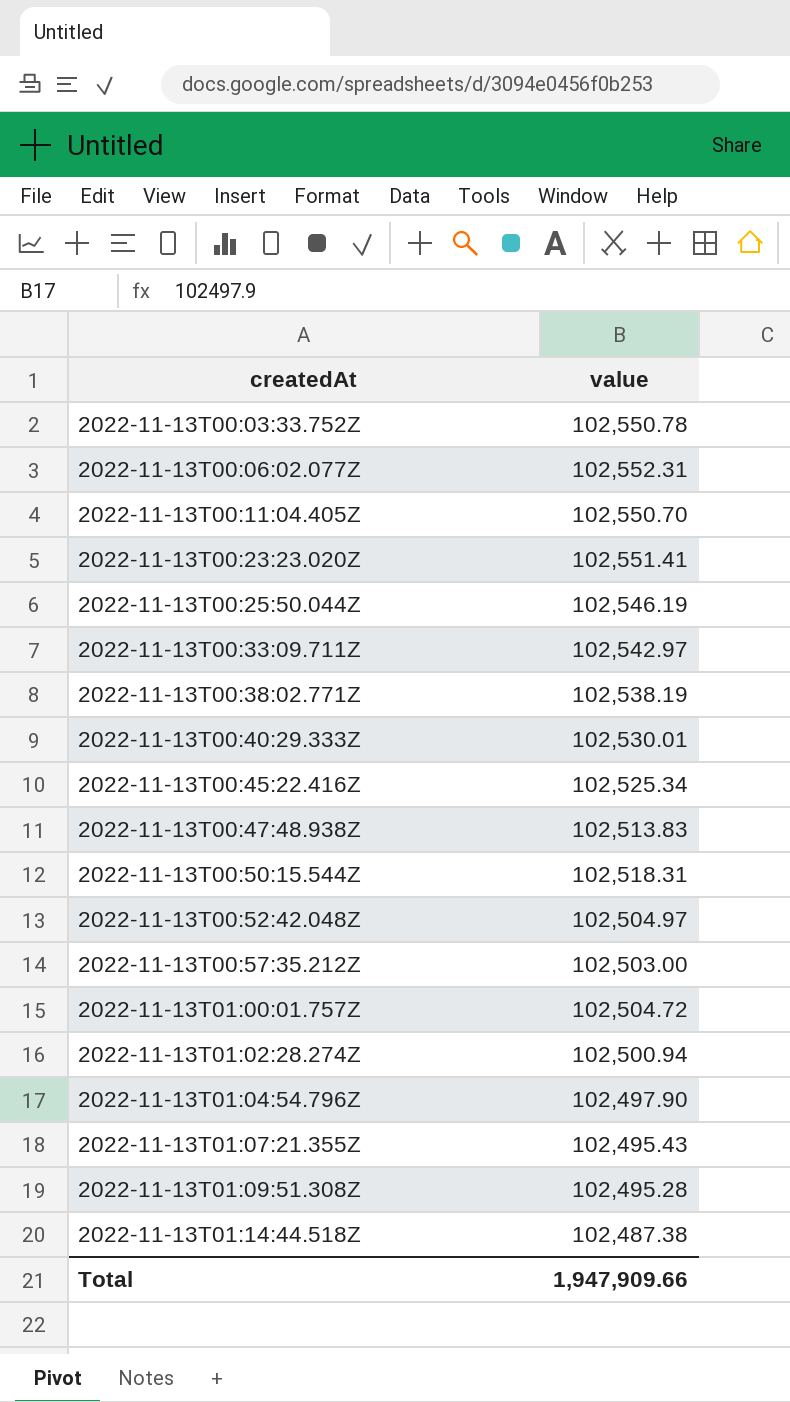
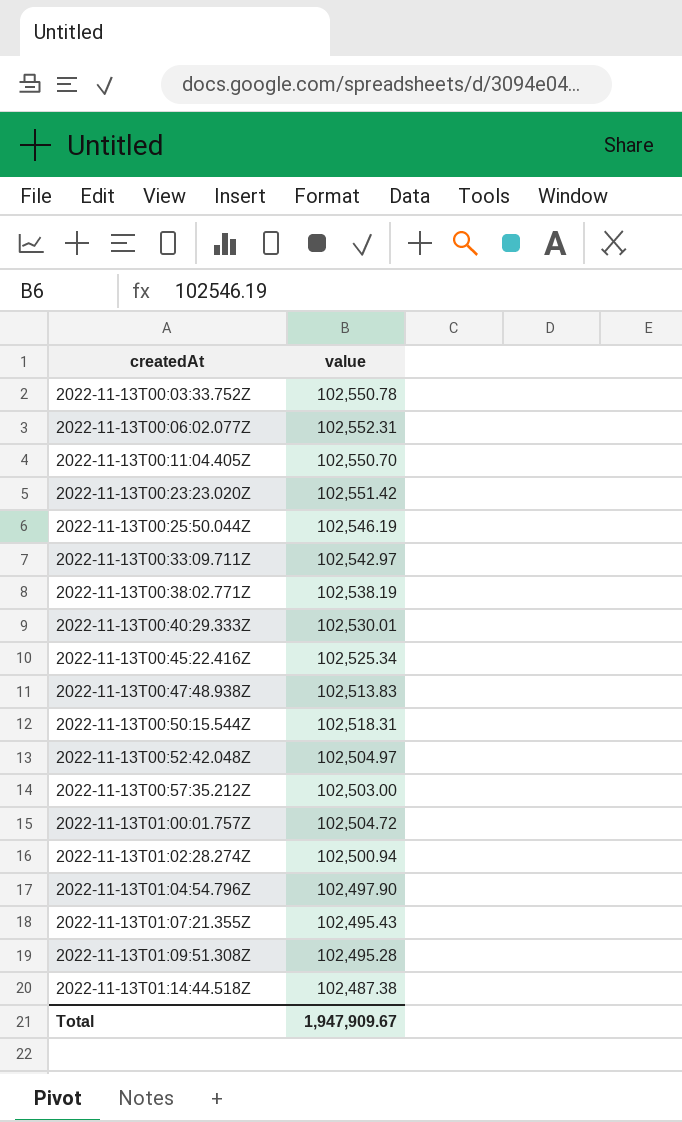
2022-11-13T00:23:23.020Z | value: 102,551.41 -> 102,551.42
Total | value: 1,947,909.66 -> 1,947,909.67

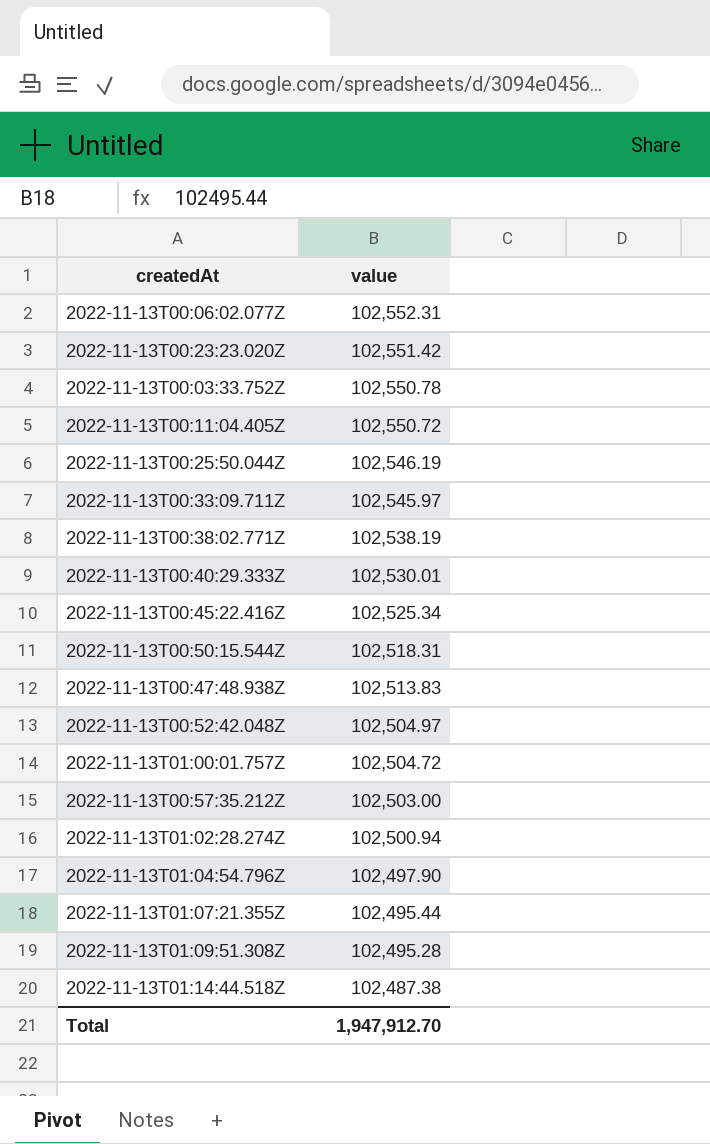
row order: createdAt ascending -> value descending
2022-11-13T00:11:04.405Z | value: 102,550.70 -> 102,550.72
2022-11-13T00:33:09.711Z | value: 102,542.97 -> 102,545.97
2022-11-13T01:07:21.355Z | value: 102,495.43 -> 102,495.44
Total | value: 1,947,909.67 -> 1,947,912.70

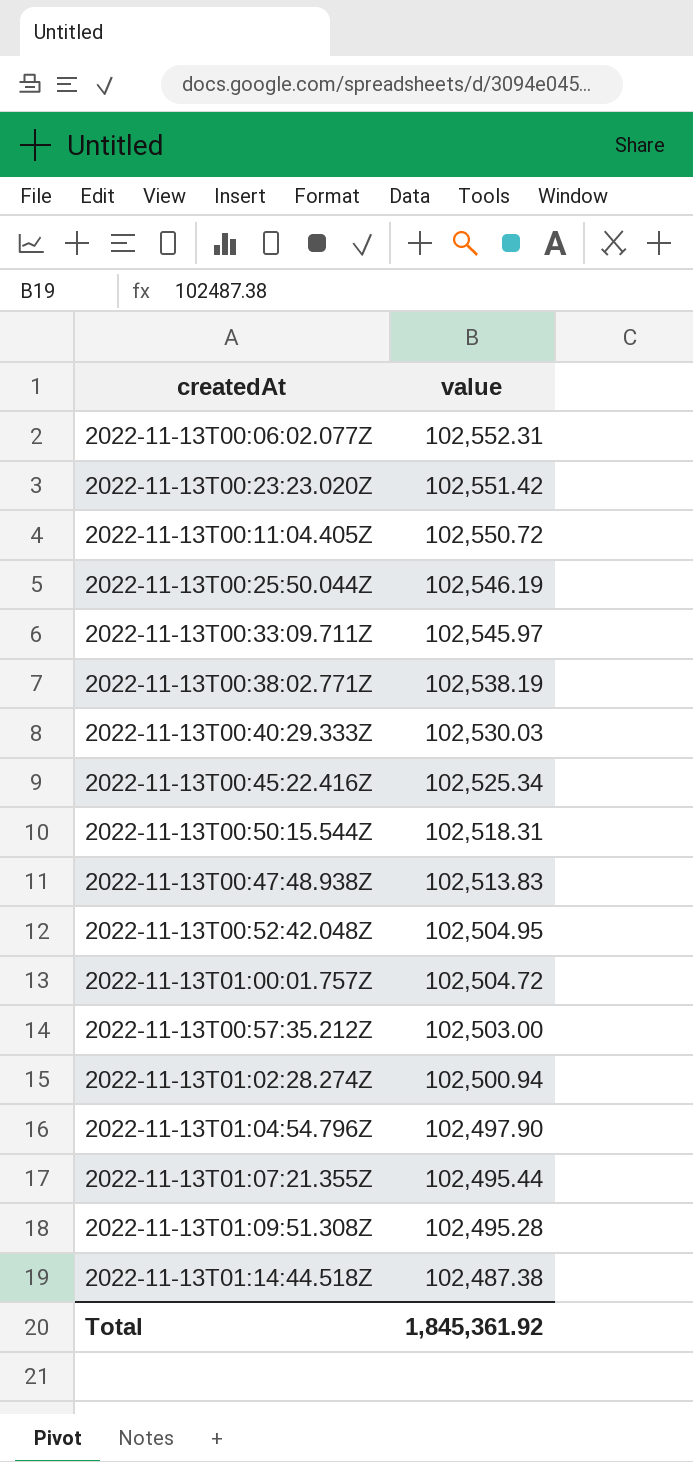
row 2022-11-13T00:03:33.752Z: 102,550.78 -> none
2022-11-13T00:40:29.333Z | value: 102,530.01 -> 102,530.03
2022-11-13T00:52:42.048Z | value: 102,504.97 -> 102,504.95
Total | value: 1,947,912.70 -> 1,845,361.92

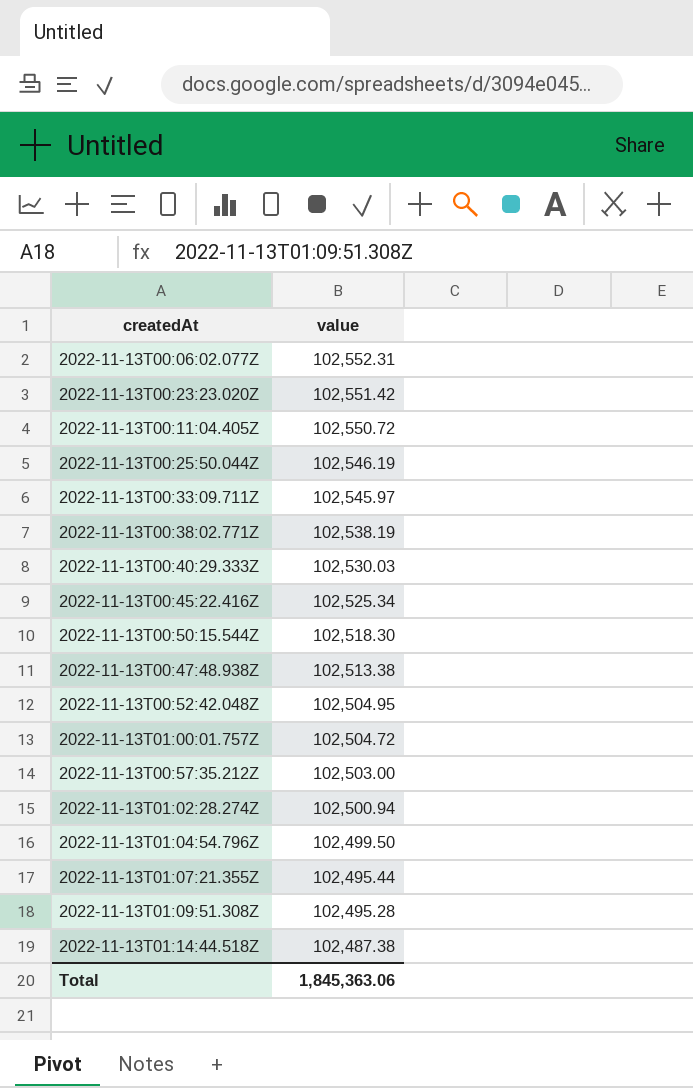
2022-11-13T00:50:15.544Z | value: 102,518.31 -> 102,518.30
2022-11-13T00:47:48.938Z | value: 102,513.83 -> 102,513.38
2022-11-13T01:04:54.796Z | value: 102,497.90 -> 102,499.50
Total | value: 1,845,361.92 -> 1,845,363.06

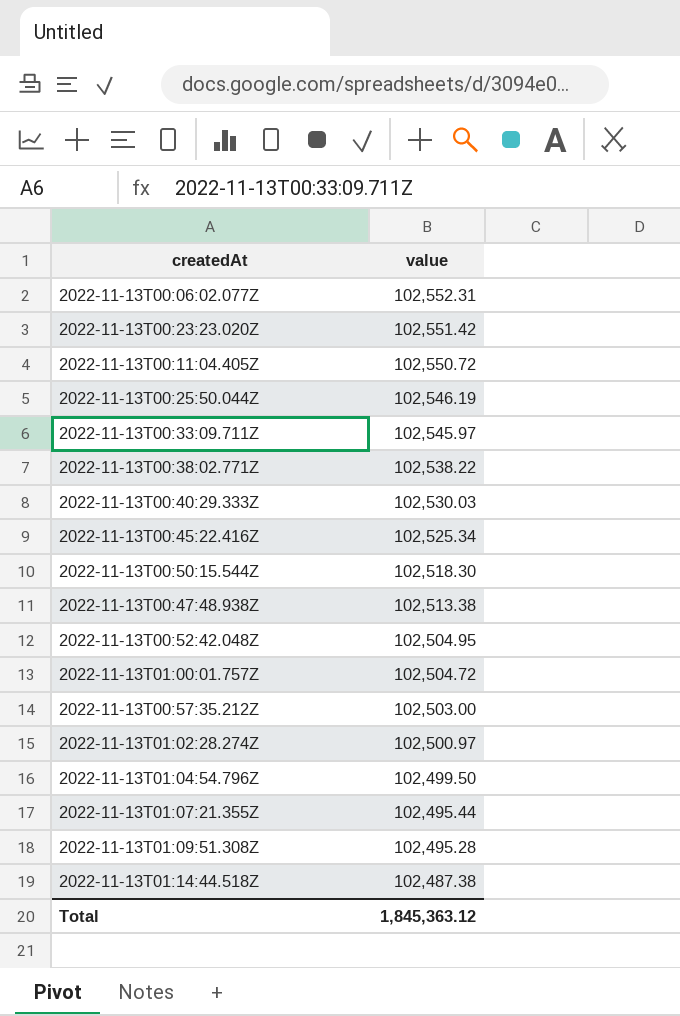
2022-11-13T00:38:02.771Z | value: 102,538.19 -> 102,538.22
2022-11-13T01:02:28.274Z | value: 102,500.94 -> 102,500.97
Total | value: 1,845,363.06 -> 1,845,363.12

